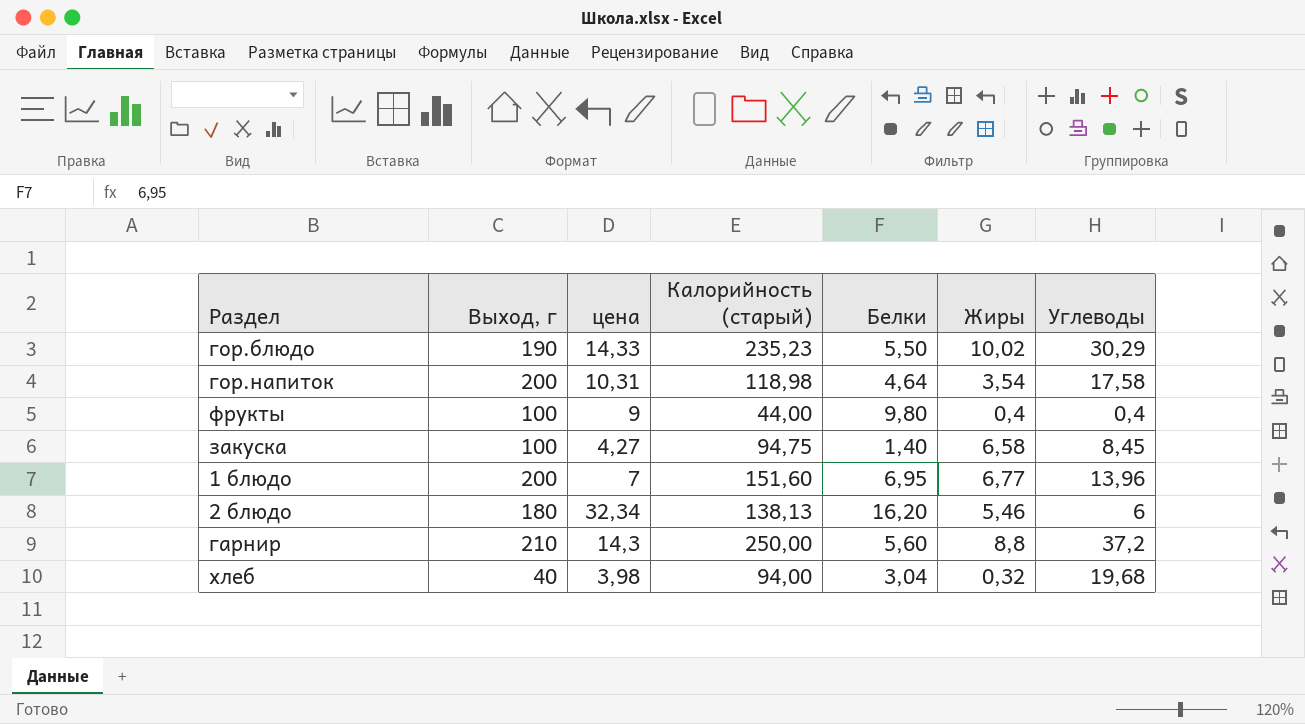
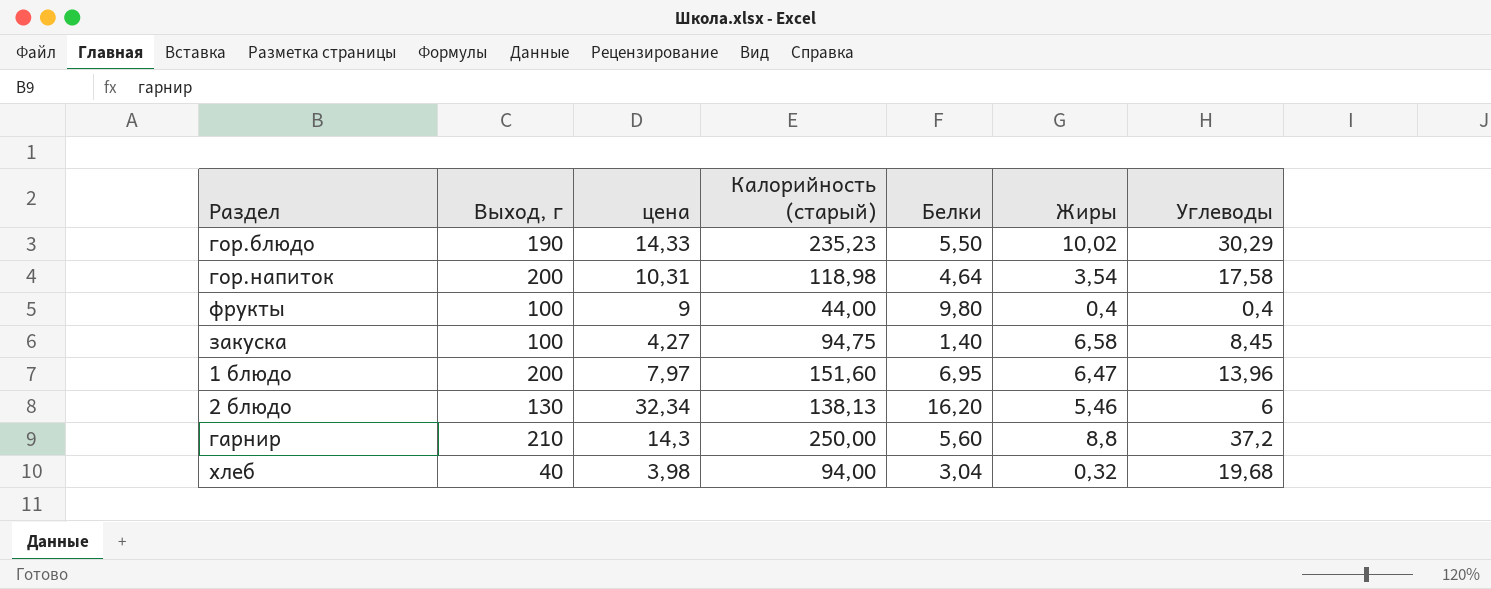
1 блюдо | цена: 7 -> 7,97
1 блюдо | Жиры: 6,77 -> 6,47
2 блюдо | Выход, г: 180 -> 130

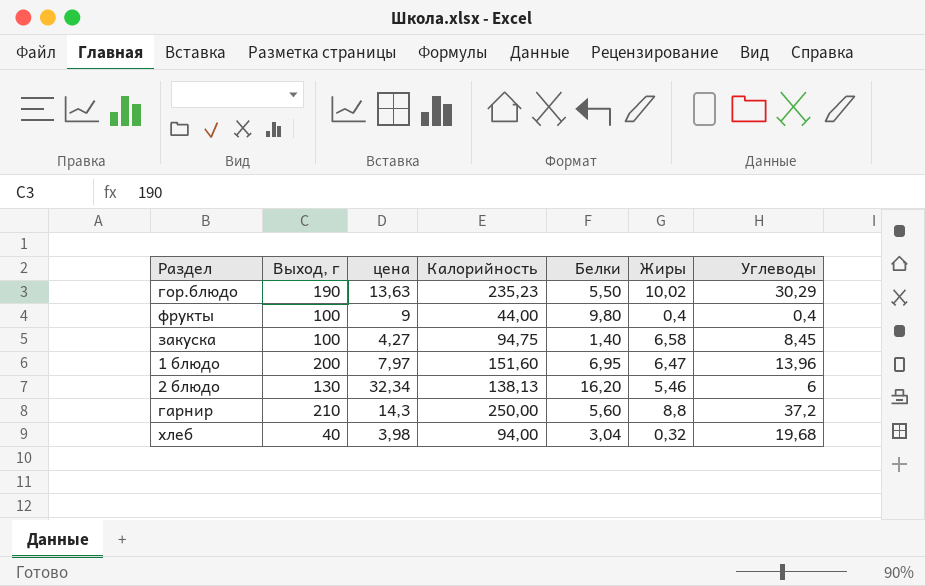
column name: Калорийность (старый) -> Калорийность
row гор.напиток: 200 | 10,31 | 118,98 | 4,64 | 3,54 | 17,58 -> none
гор.блюдо | цена: 14,33 -> 13,63

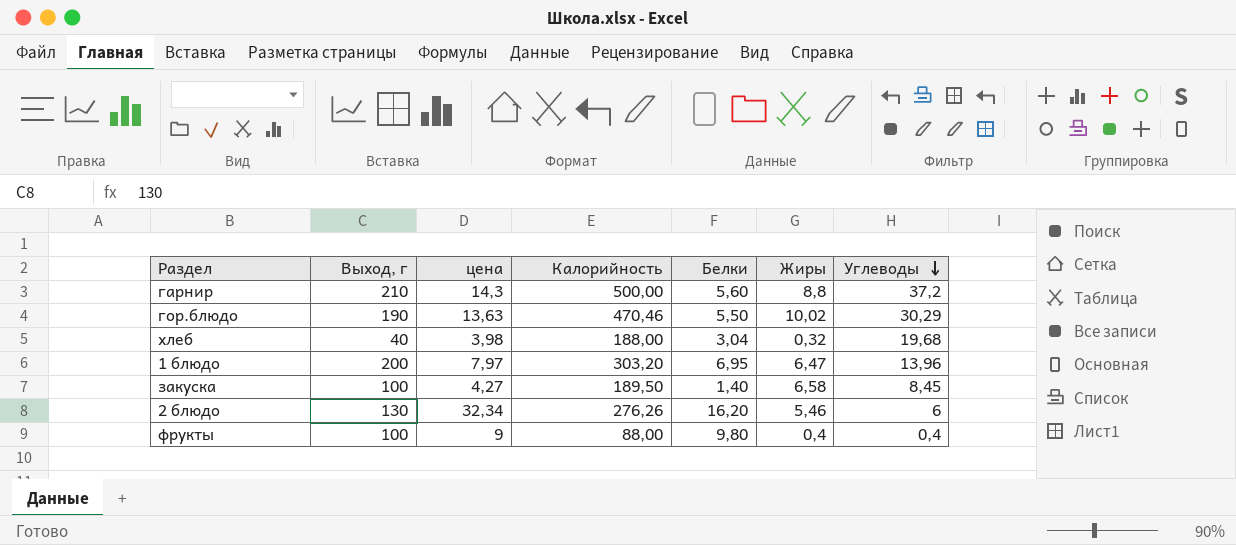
row order: none -> Углеводы descending
гарнир | Калорийность: 250,00 -> 500,00
гор.блюдо | Калорийность: 235,23 -> 470,46
хлеб | Калорийность: 94,00 -> 188,00
1 блюдо | Калорийность: 151,60 -> 303,20
закуска | Калорийность: 94,75 -> 189,50
2 блюдо | Калорийность: 138,13 -> 276,26
фрукты | Калорийность: 44,00 -> 88,00

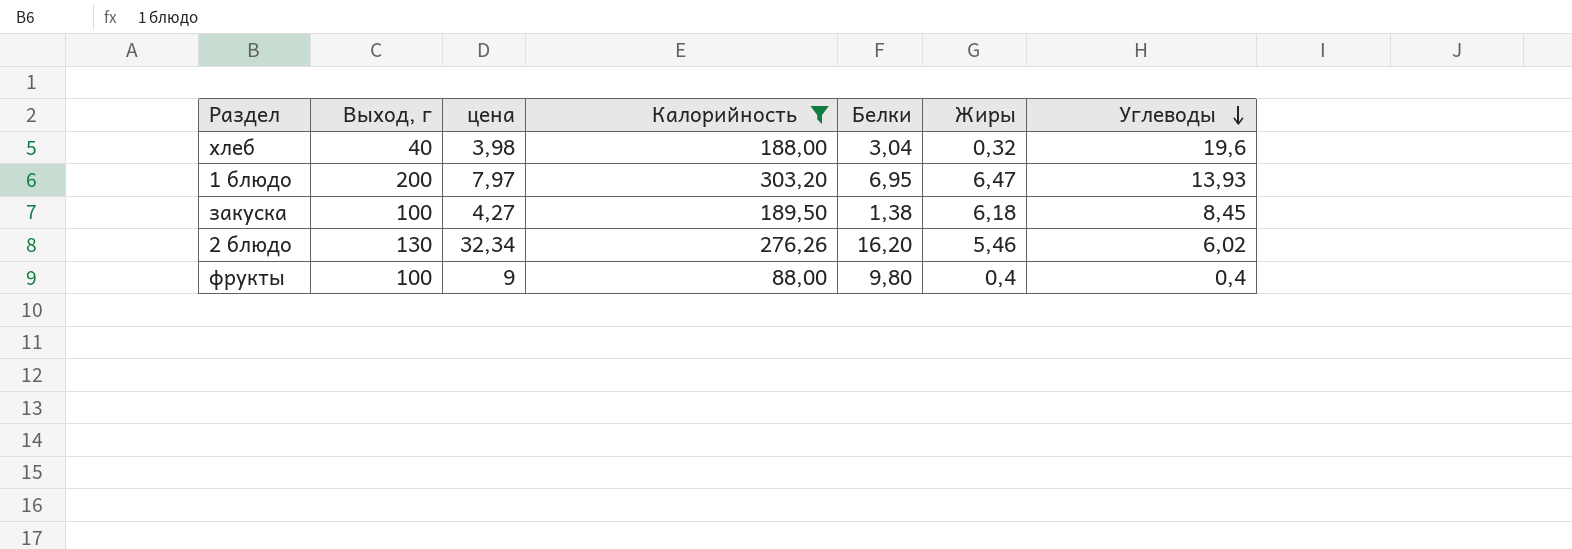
filter: none -> Калорийность <= 303,20
хлеб | Углеводы: 19,68 -> 19,6
1 блюдо | Углеводы: 13,96 -> 13,93
закуска | Белки: 1,40 -> 1,38
закуска | Жиры: 6,58 -> 6,18
2 блюдо | Углеводы: 6 -> 6,02

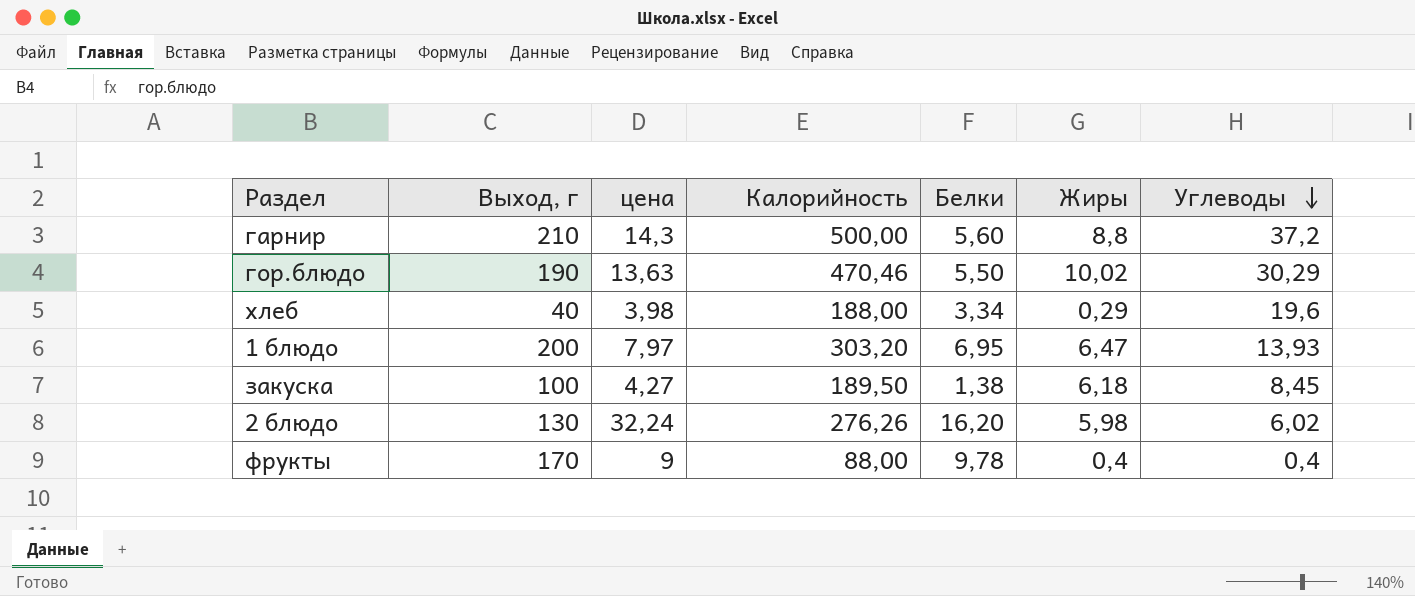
filter: Калорийность <= 303,20 -> none
хлеб | Белки: 3,04 -> 3,34
хлеб | Жиры: 0,32 -> 0,29
2 блюдо | цена: 32,34 -> 32,24
2 блюдо | Жиры: 5,46 -> 5,98
фрукты | Выход, г: 100 -> 170
фрукты | Белки: 9,80 -> 9,78

